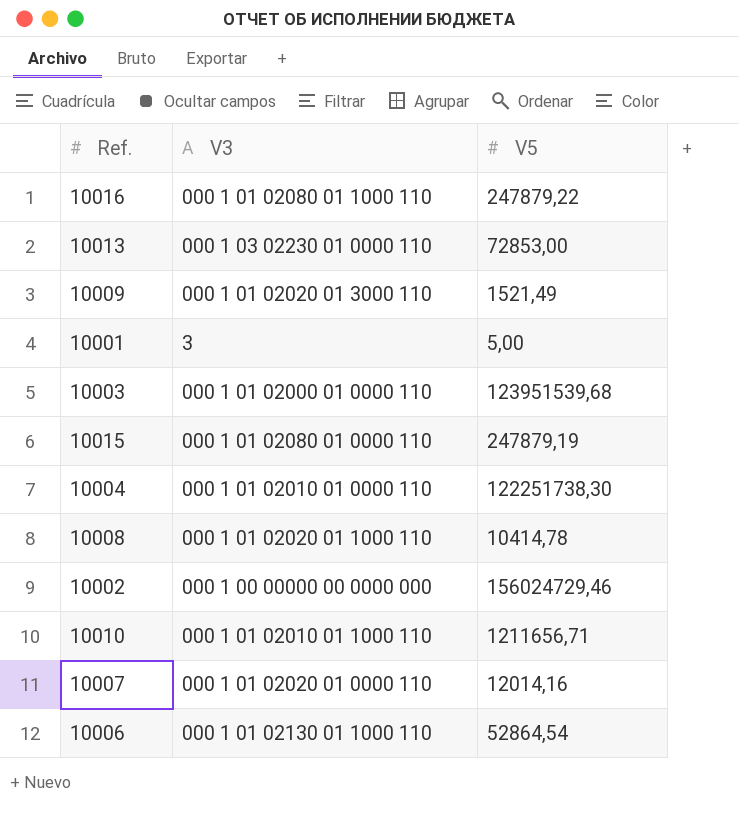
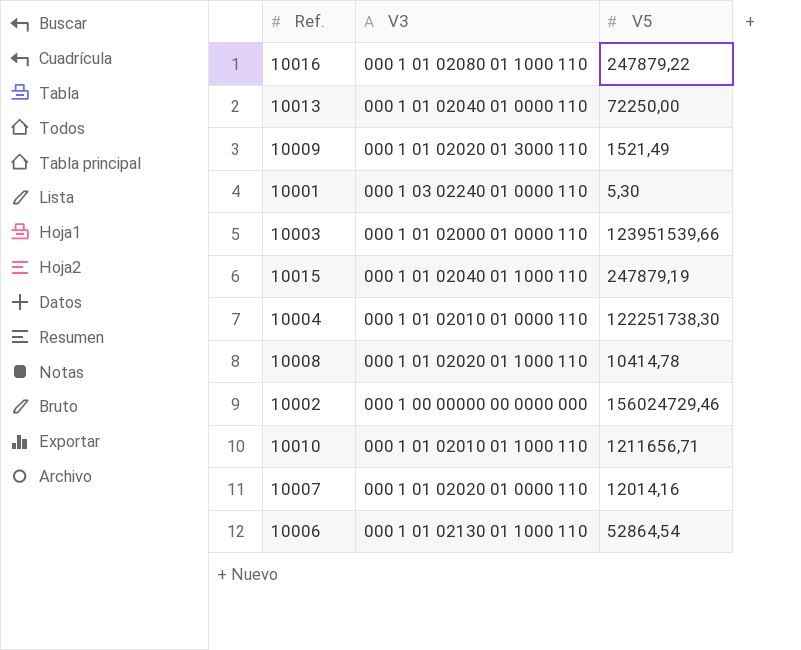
10013 | V3: 000 1 03 02230 01 0000 110 -> 000 1 01 02040 01 0000 110
10013 | V5: 72853,00 -> 72250,00
10001 | V3: 3 -> 000 1 03 02240 01 0000 110
10001 | V5: 5,00 -> 5,30
10003 | V5: 123951539,68 -> 123951539,66
10015 | V3: 000 1 01 02080 01 0000 110 -> 000 1 01 02040 01 1000 110

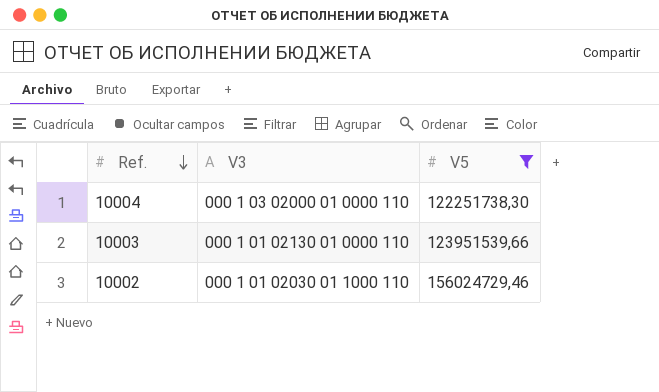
filter: none -> V5 >= 122251738,30
row order: none -> Ref. descending
10004 | V3: 000 1 01 02010 01 0000 110 -> 000 1 03 02000 01 0000 110
10003 | V3: 000 1 01 02000 01 0000 110 -> 000 1 01 02130 01 0000 110
10002 | V3: 000 1 00 00000 00 0000 000 -> 000 1 01 02030 01 1000 110

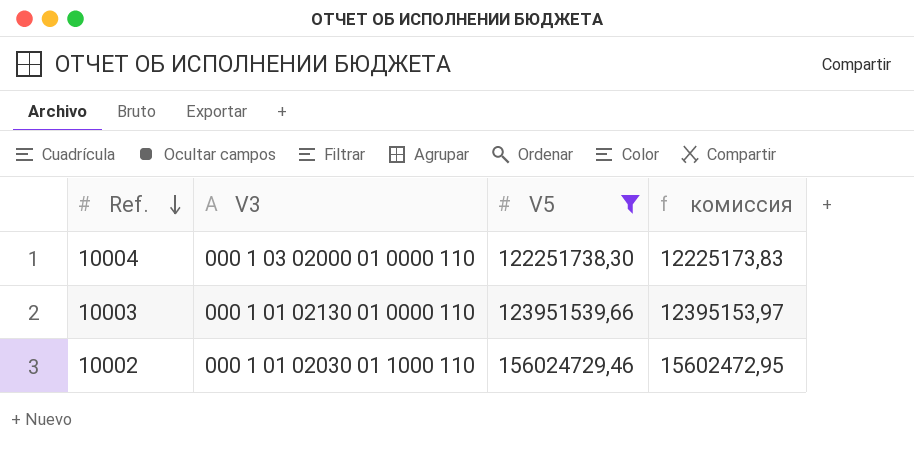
column комиссия | formula: none -> [V5] * 0,1

